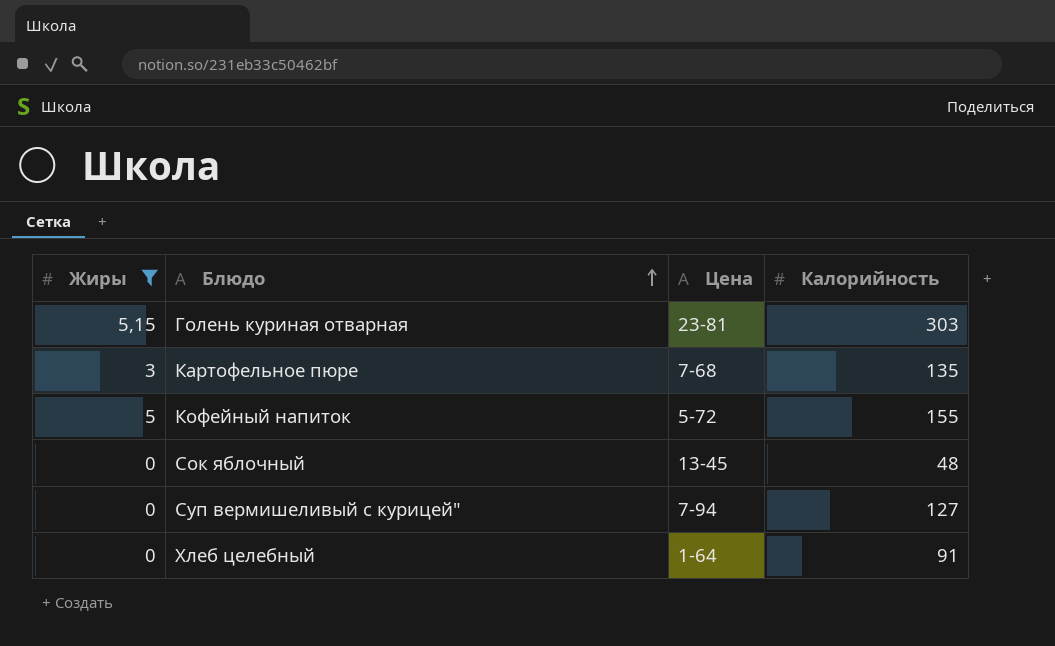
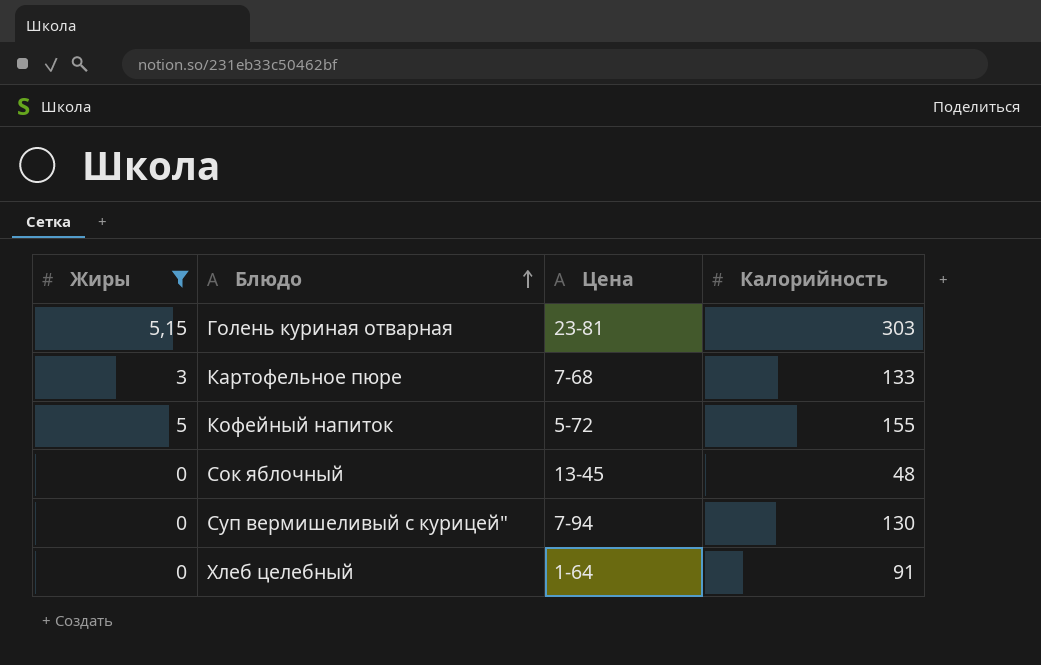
Картофельное пюре | Калорийность: 135 -> 133
Суп вермишеливый с курицей" | Калорийность: 127 -> 130

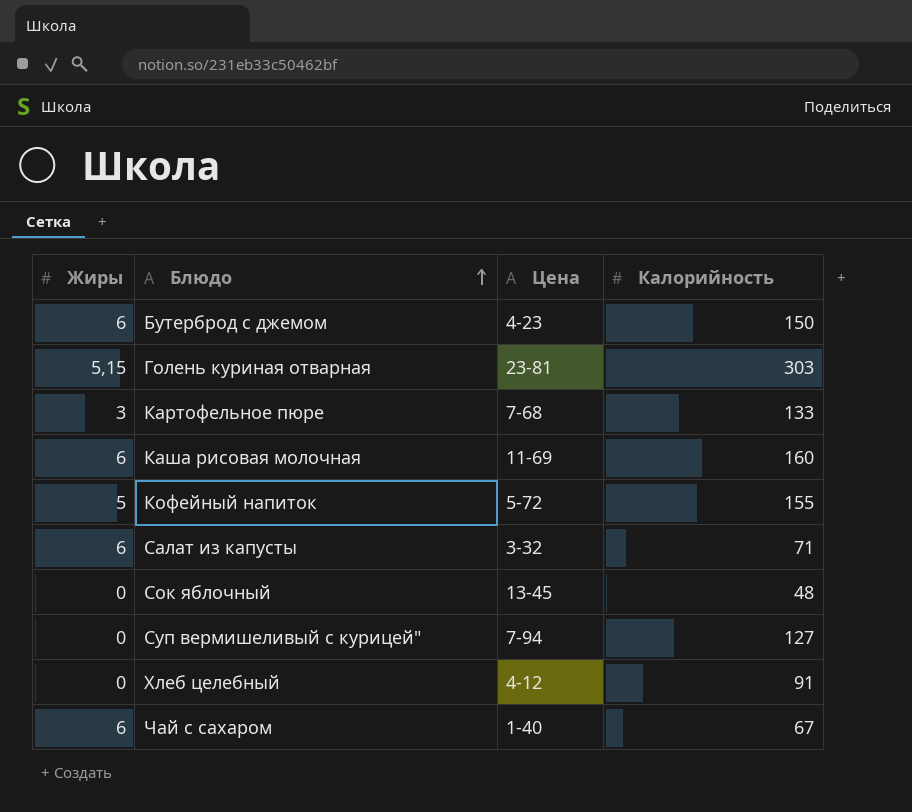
filter: Жиры != 6 -> none
Суп вермишеливый с курицей" | Калорийность: 130 -> 127
Хлеб целебный | Цена: 1-64 -> 4-12

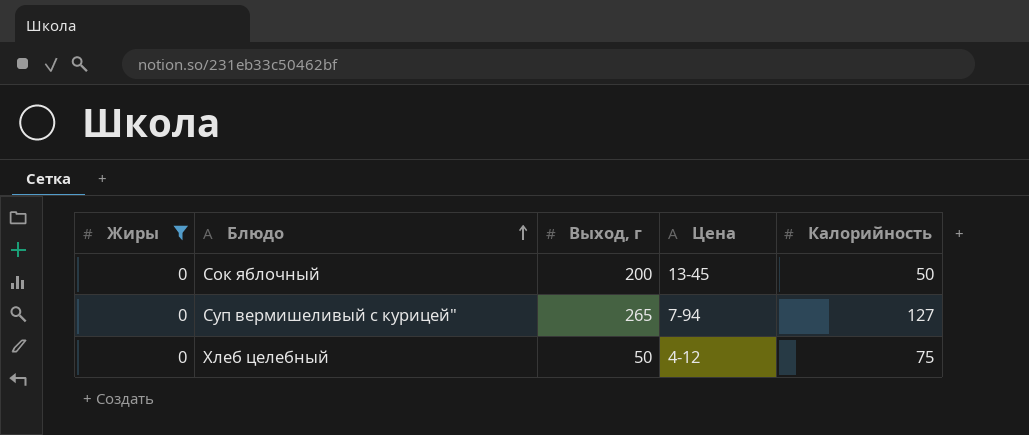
filter: none -> Жиры = 0
column Выход, г | position: none -> 3
Сок яблочный | Калорийность: 48 -> 50
Хлеб целебный | Калорийность: 91 -> 75

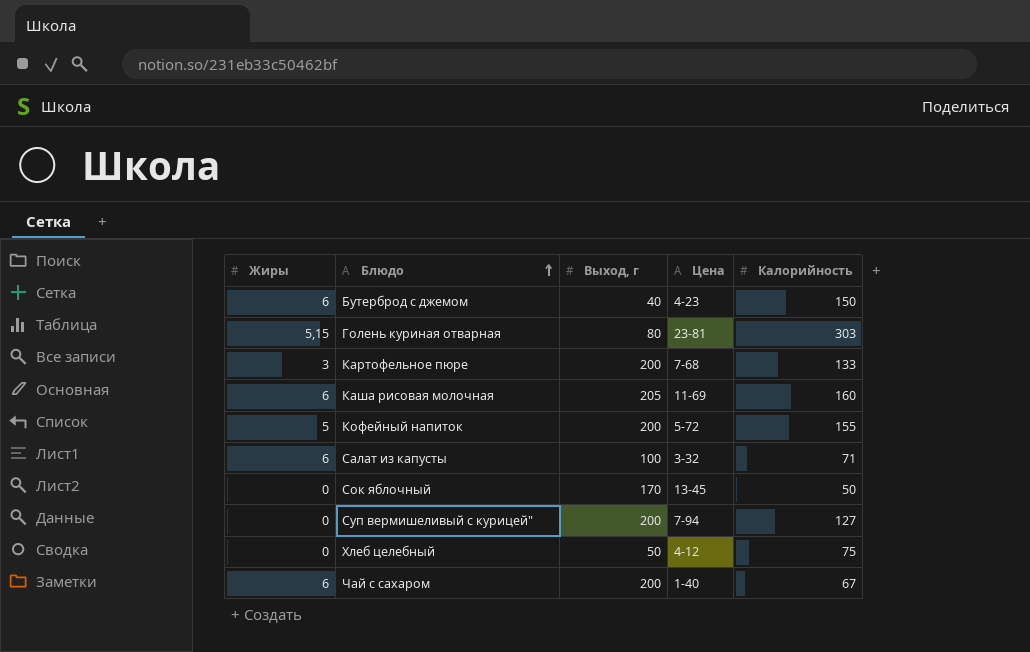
filter: Жиры = 0 -> none
Сок яблочный | Выход, г: 200 -> 170
Суп вермишеливый с курицей" | Выход, г: 265 -> 200

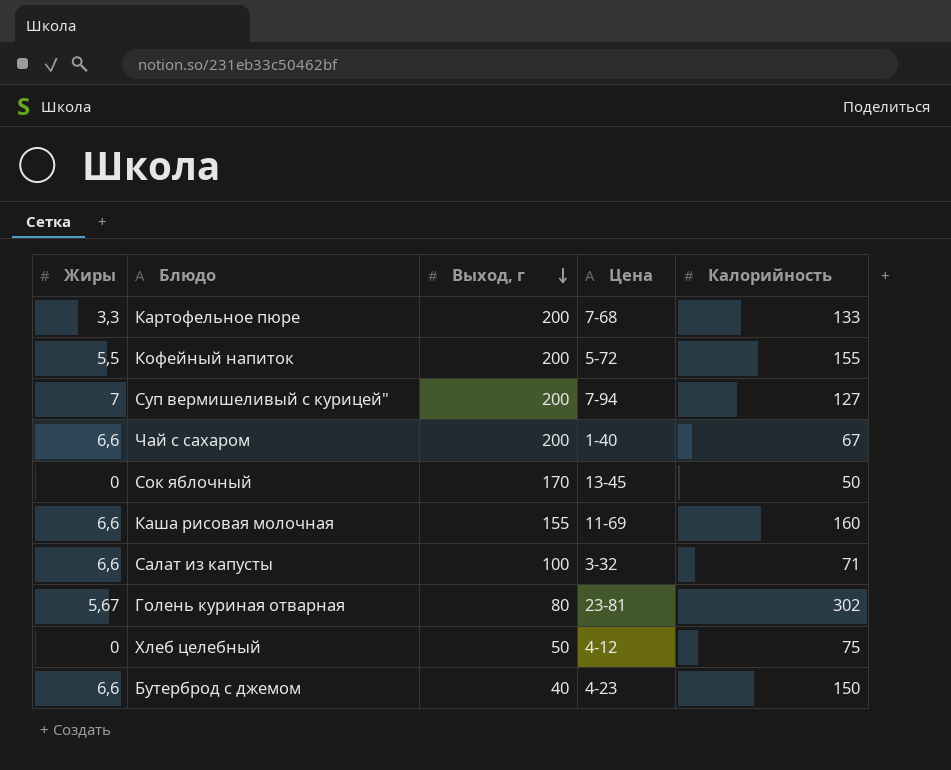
row order: Блюдо ascending -> Выход, г descending
Картофельное пюре | Жиры: 3 -> 3,3
Кофейный напиток | Жиры: 5 -> 5,5
Суп вермишеливый с курицей" | Жиры: 0 -> 7
Чай с сахаром | Жиры: 6 -> 6,6
Каша рисовая молочная | Жиры: 6 -> 6,6
Каша рисовая молочная | Выход, г: 205 -> 155
Салат из капусты | Жиры: 6 -> 6,6
Голень куриная отварная | Жиры: 5,15 -> 5,67
Голень куриная отварная | Калорийность: 303 -> 302
Бутерброд с джемом | Жиры: 6 -> 6,6

